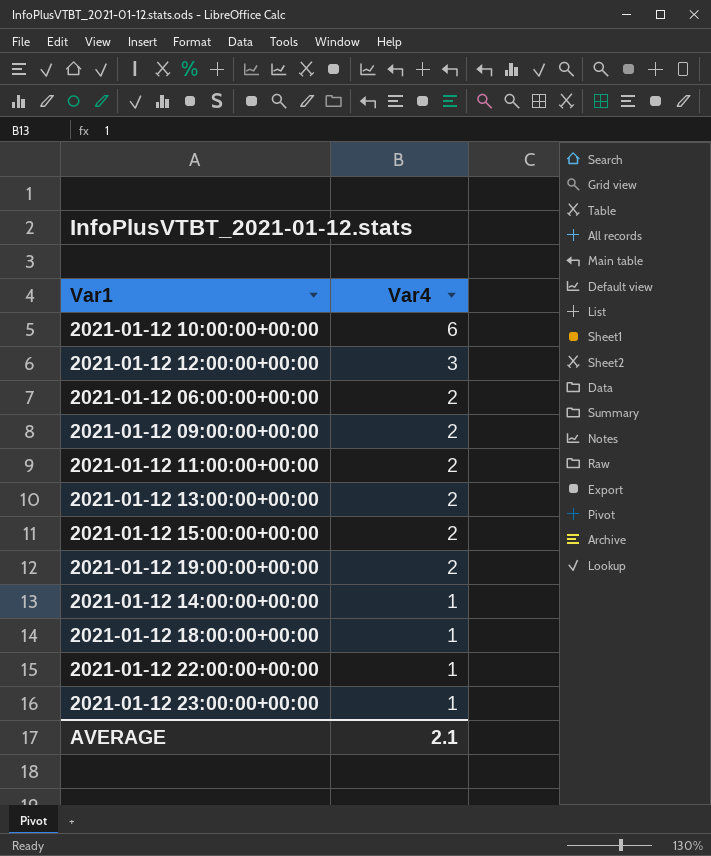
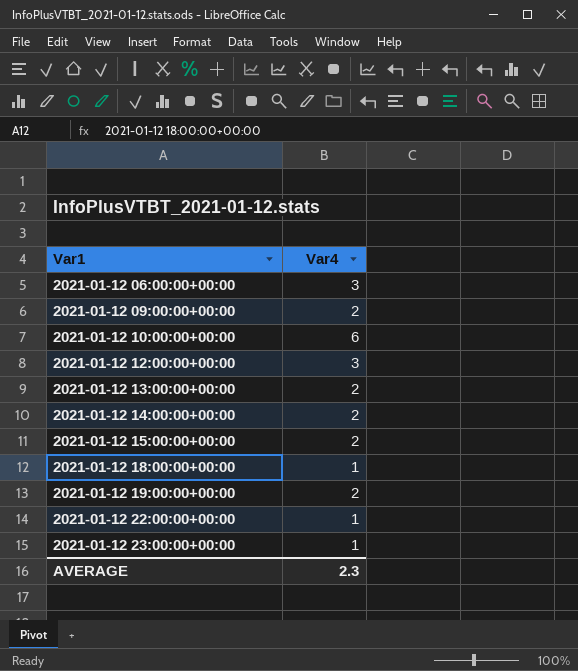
row order: Var4 descending -> Var1 ascending
row 2021-01-12 11:00:00+00:00: 2 -> none
2021-01-12 06:00:00+00:00 | Var4: 2 -> 3
2021-01-12 14:00:00+00:00 | Var4: 1 -> 2
AVERAGE | Var4: 2.1 -> 2.3

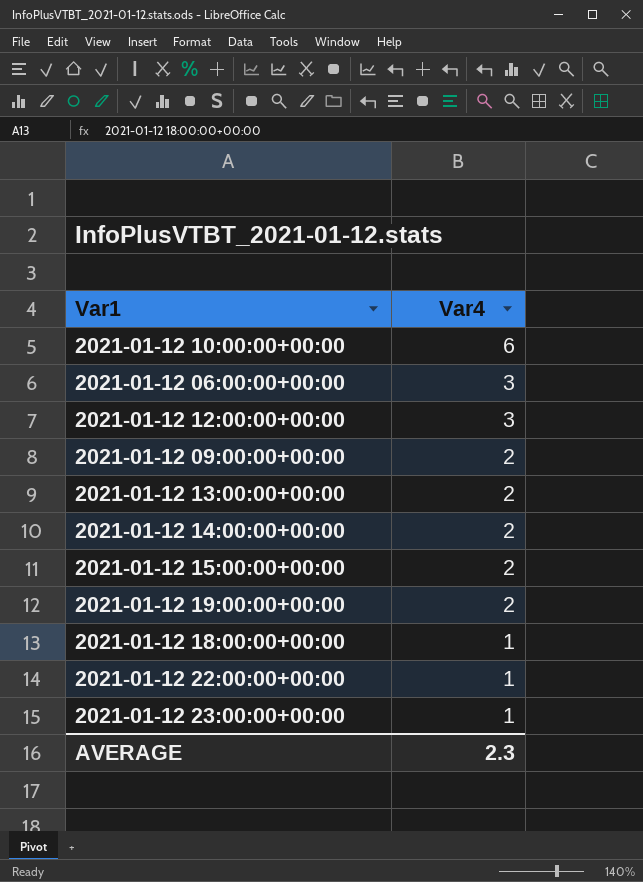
row order: Var1 ascending -> Var4 descending

